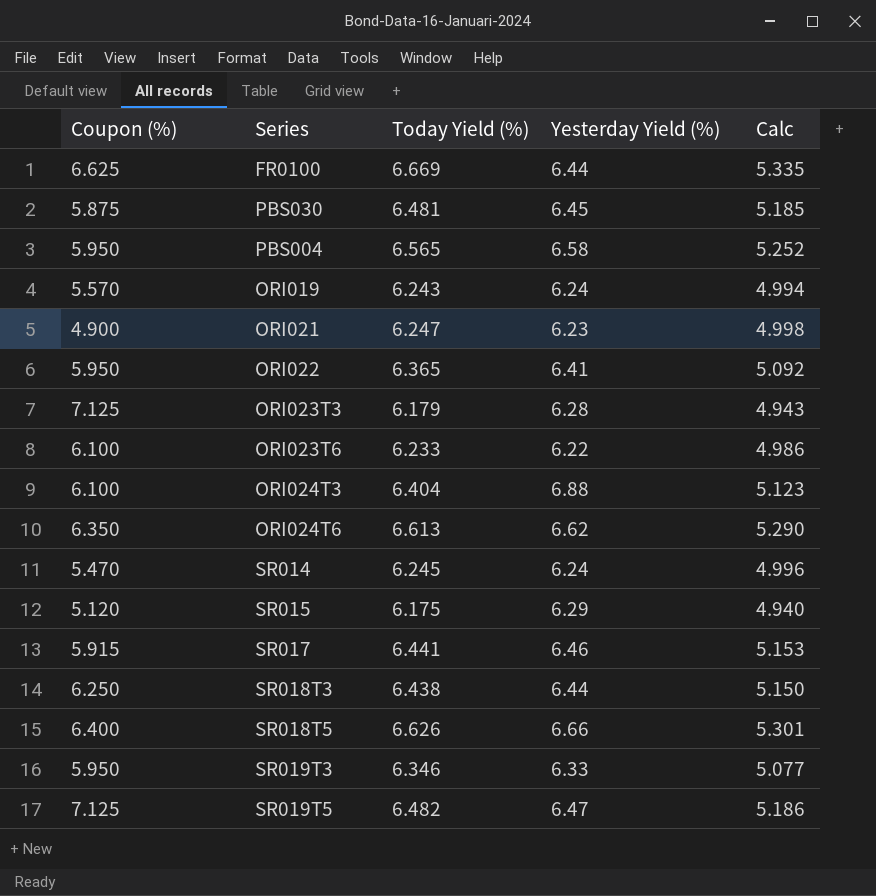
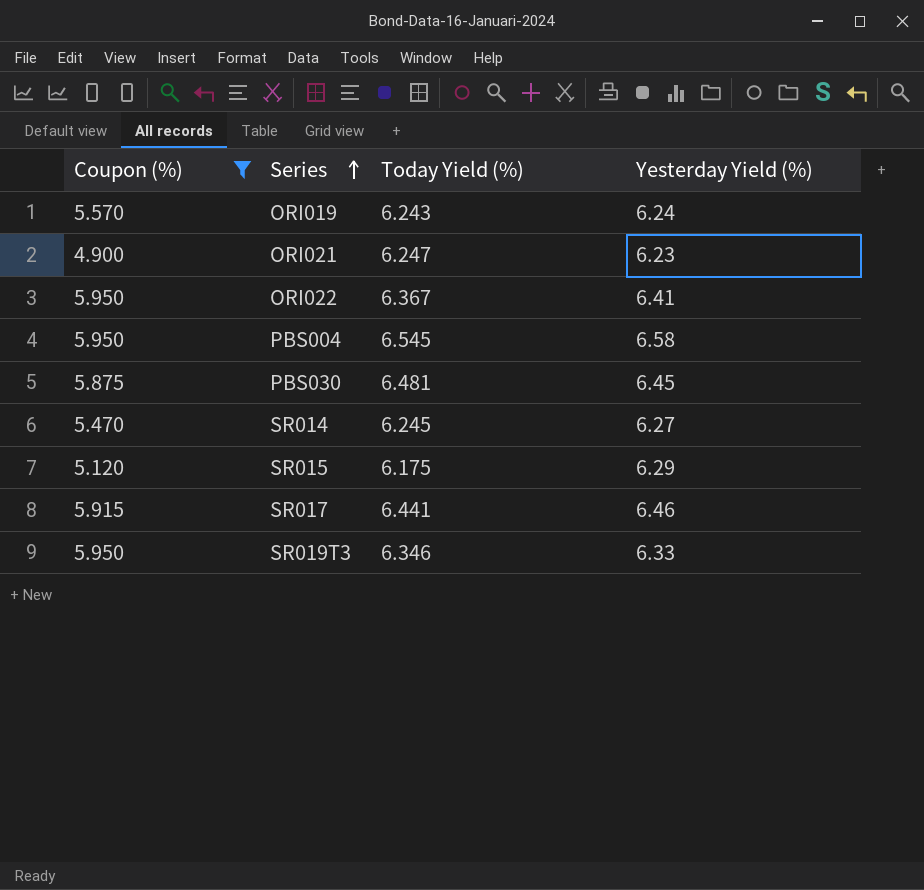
filter: none -> Coupon (%) <= 5.950
row order: none -> Series ascending
column Calc | formula: [Today Yield (%)] * 0.8 -> none
ORI022 | Today Yield (%): 6.365 -> 6.367
PBS004 | Today Yield (%): 6.565 -> 6.545
SR014 | Yesterday Yield (%): 6.24 -> 6.27

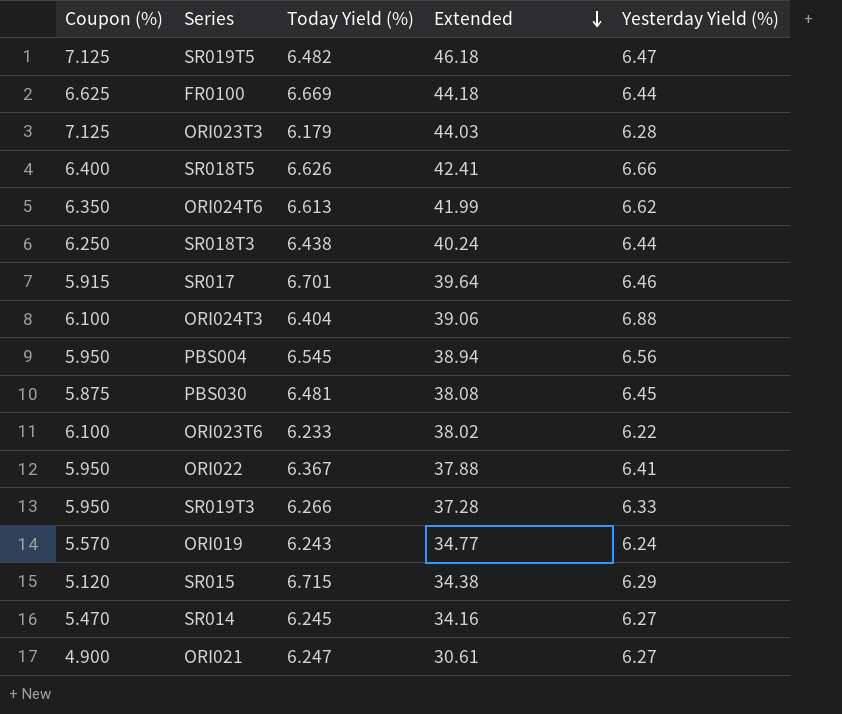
filter: Coupon (%) <= 5.950 -> none
row order: Series ascending -> Extended descending
column Extended | formula: none -> [Coupon (%)] * [Today Yield (%)]
SR017 | Today Yield (%): 6.441 -> 6.701
PBS004 | Yesterday Yield (%): 6.58 -> 6.56
SR019T3 | Today Yield (%): 6.346 -> 6.266
SR015 | Today Yield (%): 6.175 -> 6.715
ORI021 | Yesterday Yield (%): 6.23 -> 6.27

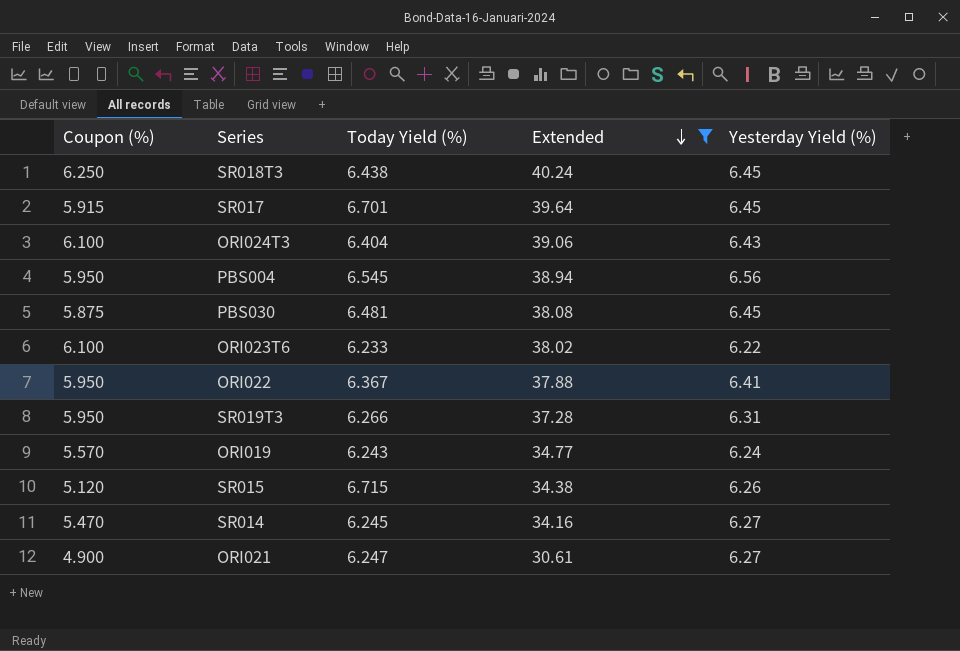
filter: none -> Extended <= 40.24
SR018T3 | Yesterday Yield (%): 6.44 -> 6.45
SR017 | Yesterday Yield (%): 6.46 -> 6.45
ORI024T3 | Yesterday Yield (%): 6.88 -> 6.43
SR019T3 | Yesterday Yield (%): 6.33 -> 6.31
SR015 | Yesterday Yield (%): 6.29 -> 6.26

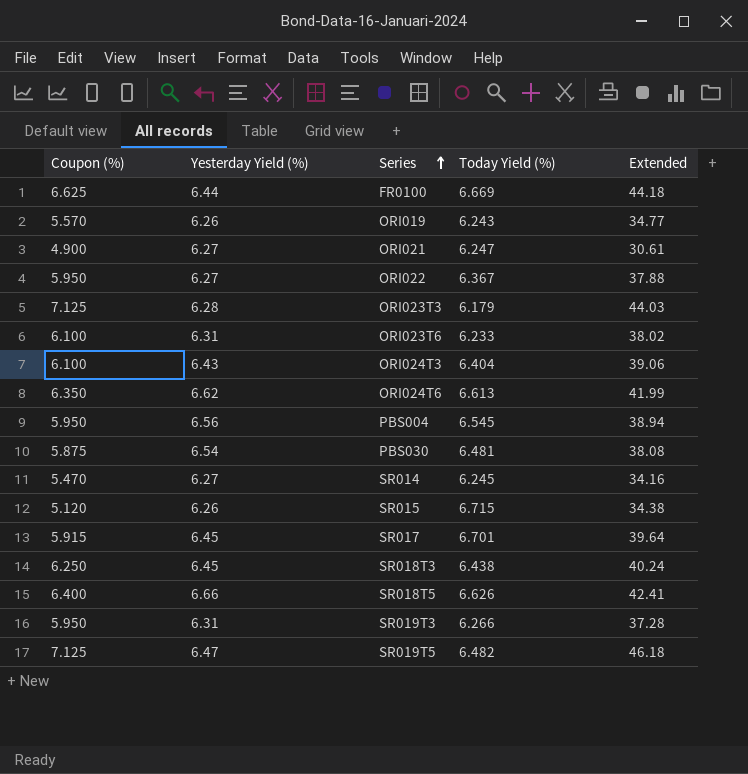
filter: Extended <= 40.24 -> none
row order: Extended descending -> Series ascending
column Yesterday Yield (%) | position: 5 -> 2
ORI019 | Yesterday Yield (%): 6.24 -> 6.26
ORI022 | Yesterday Yield (%): 6.41 -> 6.27
ORI023T6 | Yesterday Yield (%): 6.22 -> 6.31
PBS030 | Yesterday Yield (%): 6.45 -> 6.54

